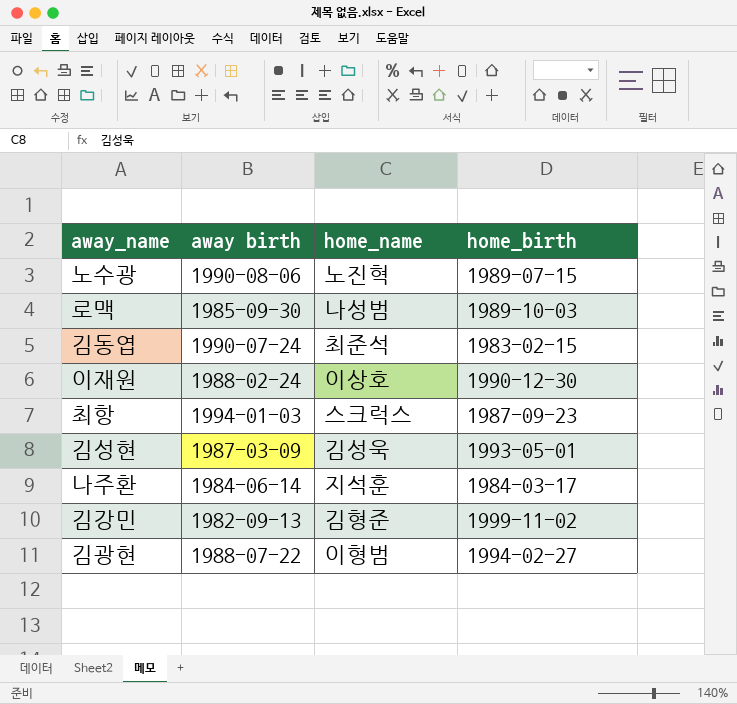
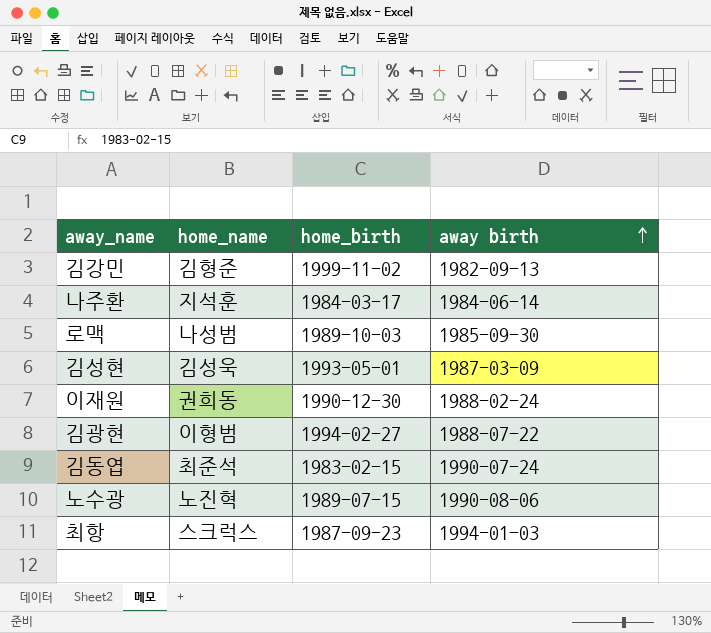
row order: none -> away birth ascending
column away birth | position: 2 -> 4
이재원 | home_name: 이상호 -> 권희동

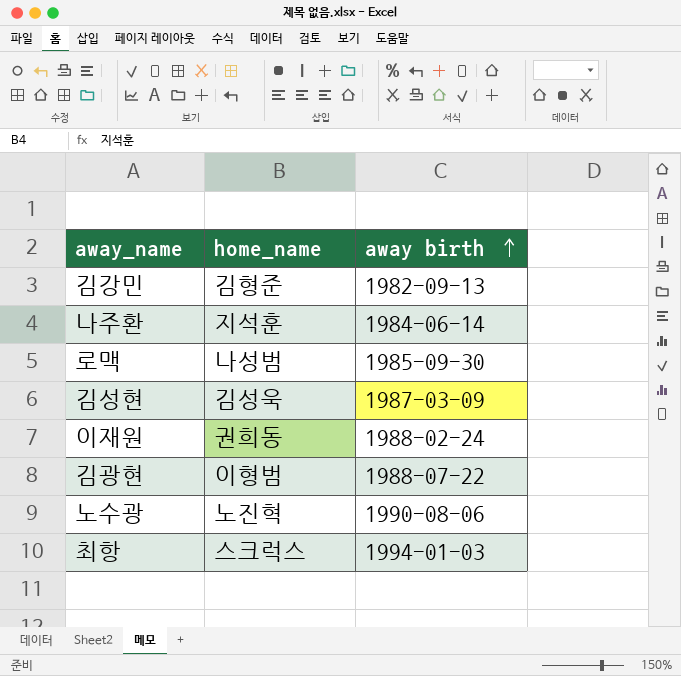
column home_birth | position: 3 -> none
row 김동엽: 최준석 | 1983-02-15 | 1990-07-24 -> none

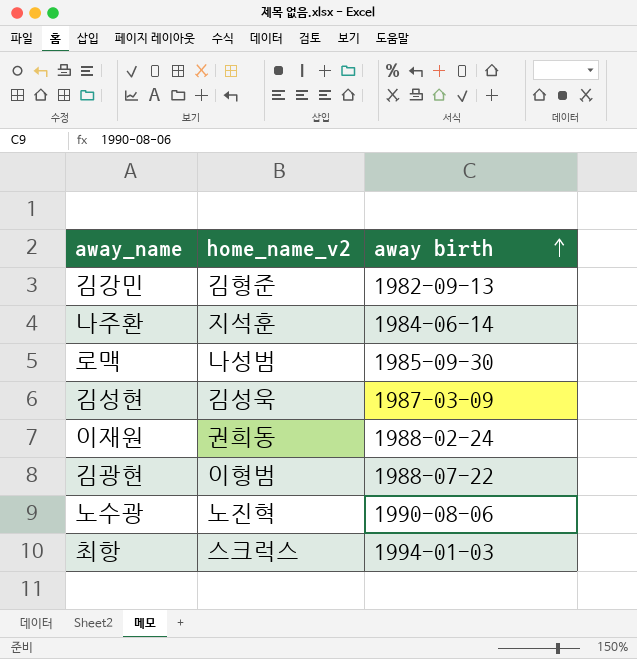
column name: home_name -> home_name_v2

